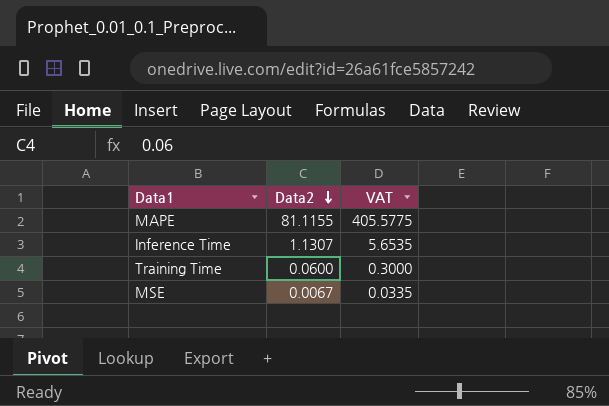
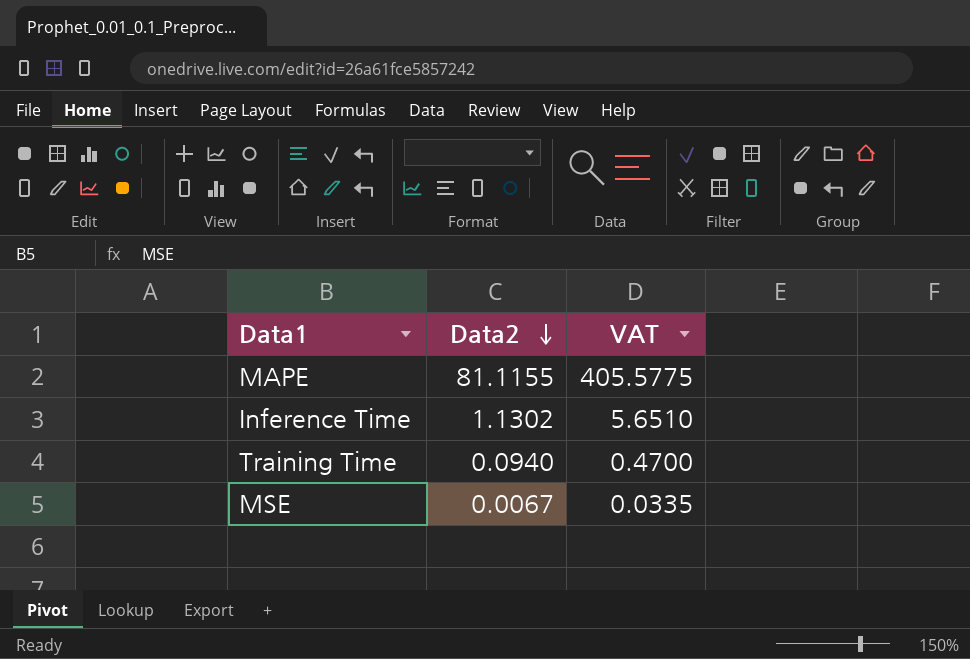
Inference Time | Data2: 1.1307 -> 1.1302
Inference Time | VAT: 5.6535 -> 5.6510
Training Time | Data2: 0.0600 -> 0.0940
Training Time | VAT: 0.3000 -> 0.4700

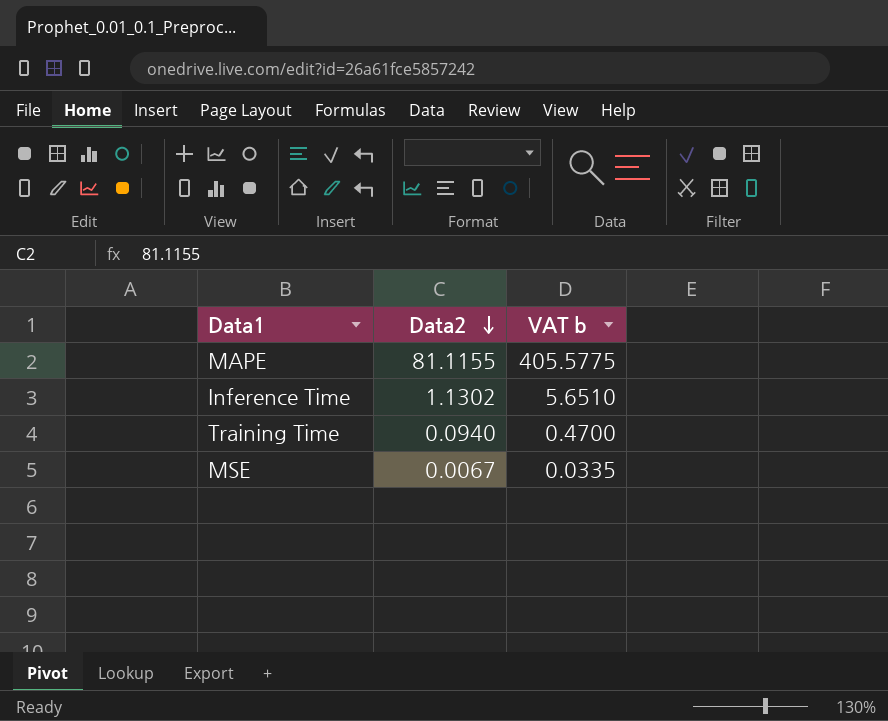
column name: VAT -> VAT b

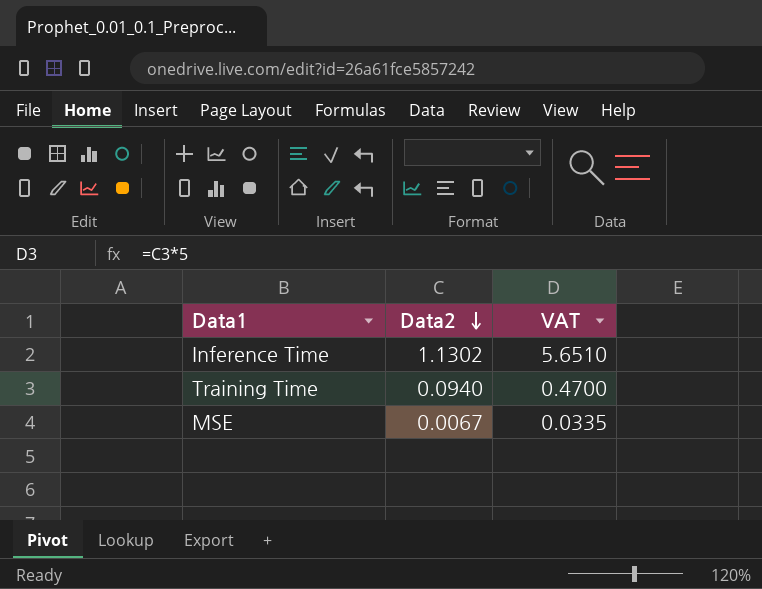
column name: VAT b -> VAT
row MAPE: 81.1155 | 405.5775 -> none

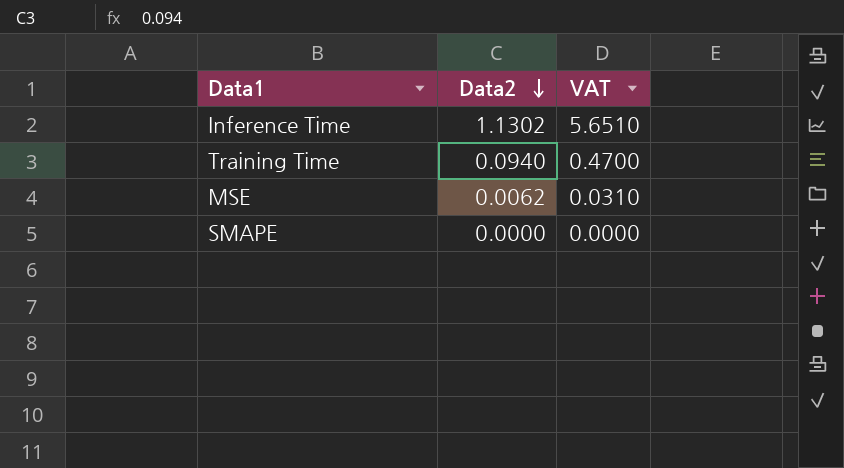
MSE | Data2: 0.0067 -> 0.0062
MSE | VAT: 0.0335 -> 0.0310
row SMAPE: none -> 0.0000 | 0.0000

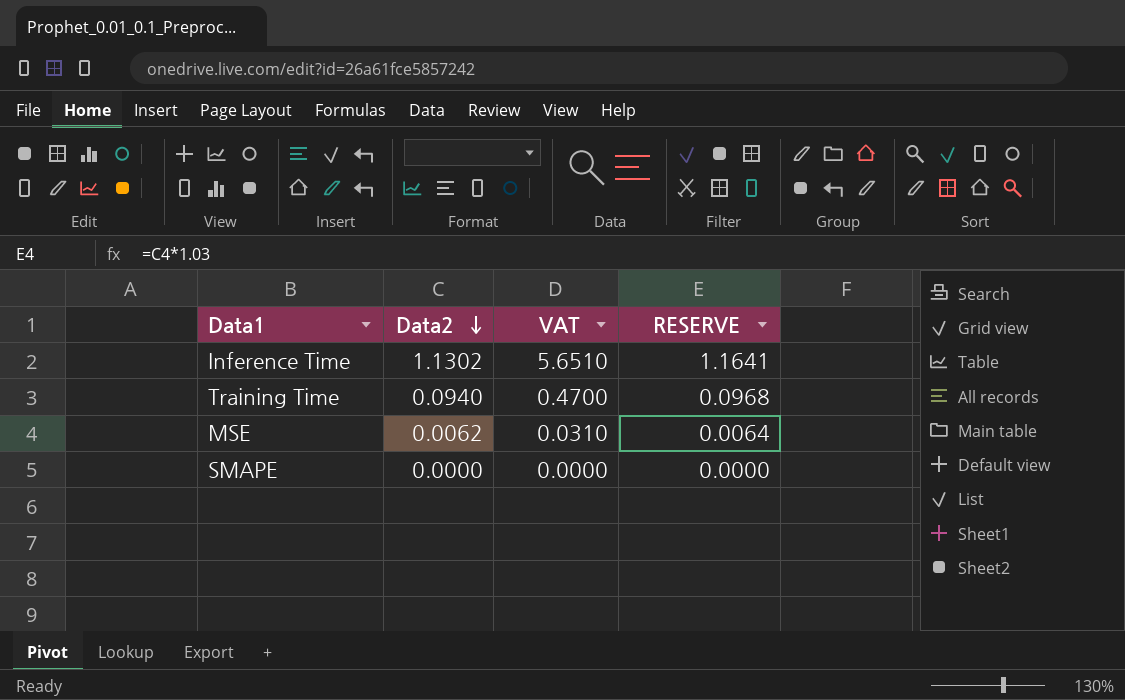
column RESERVE | formula: none -> [Data2] * 1.03

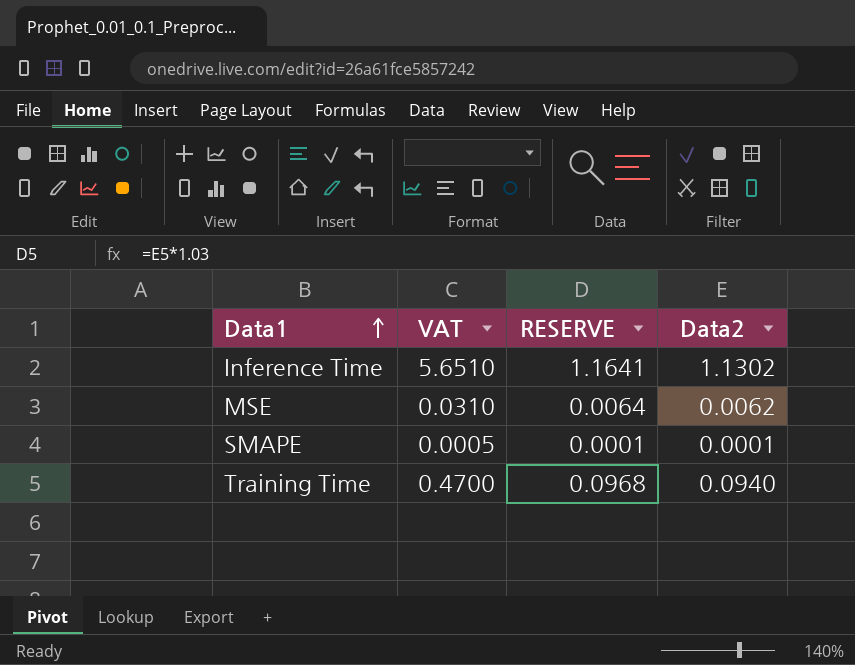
row order: Data2 descending -> Data1 ascending
column Data2 | position: 2 -> 4
SMAPE | VAT: 0.0000 -> 0.0005
SMAPE | RESERVE: 0.0000 -> 0.0001
SMAPE | Data2: 0.0000 -> 0.0001

